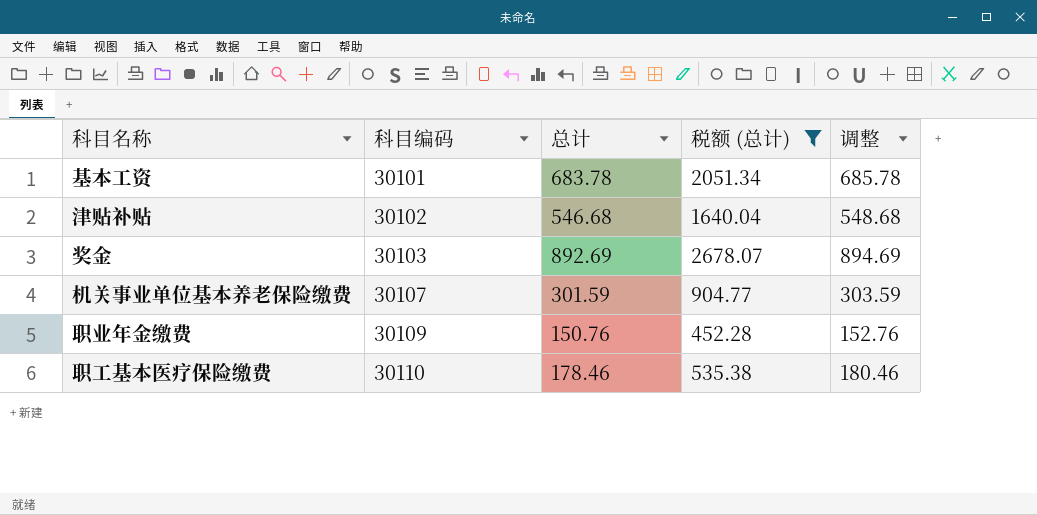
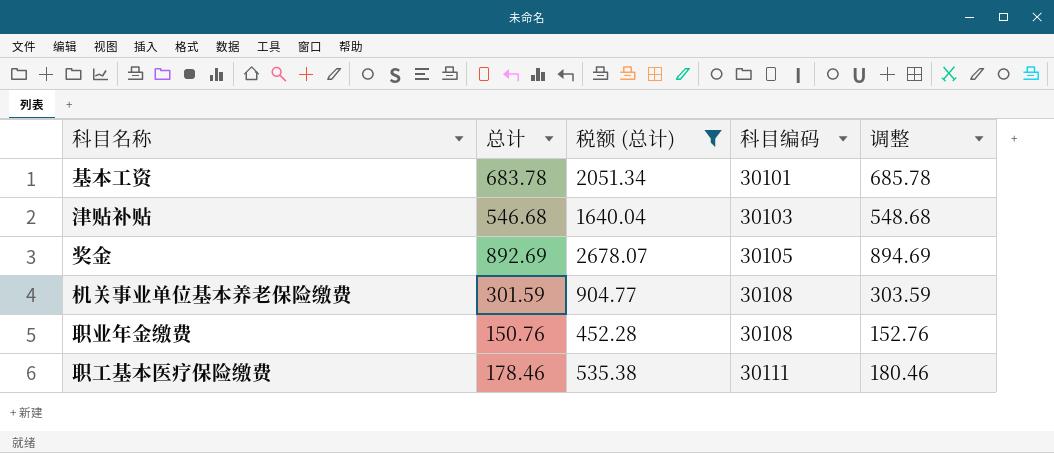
column 科目编码 | position: 2 -> 4
津贴补贴 | 科目编码: 30102 -> 30103
奖金 | 科目编码: 30103 -> 30105
机关事业单位基本养老保险缴费 | 科目编码: 30107 -> 30108
职业年金缴费 | 科目编码: 30109 -> 30108
职工基本医疗保险缴费 | 科目编码: 30110 -> 30111

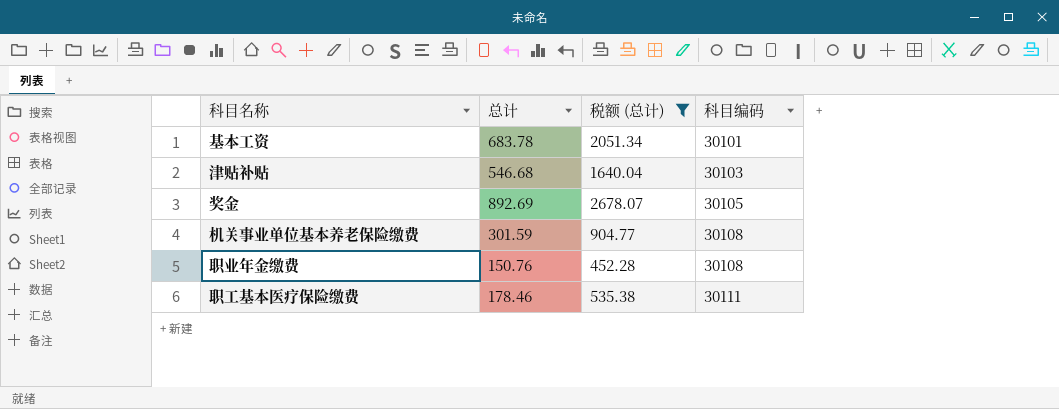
column 调整 | formula: [总计] + 2 -> none

